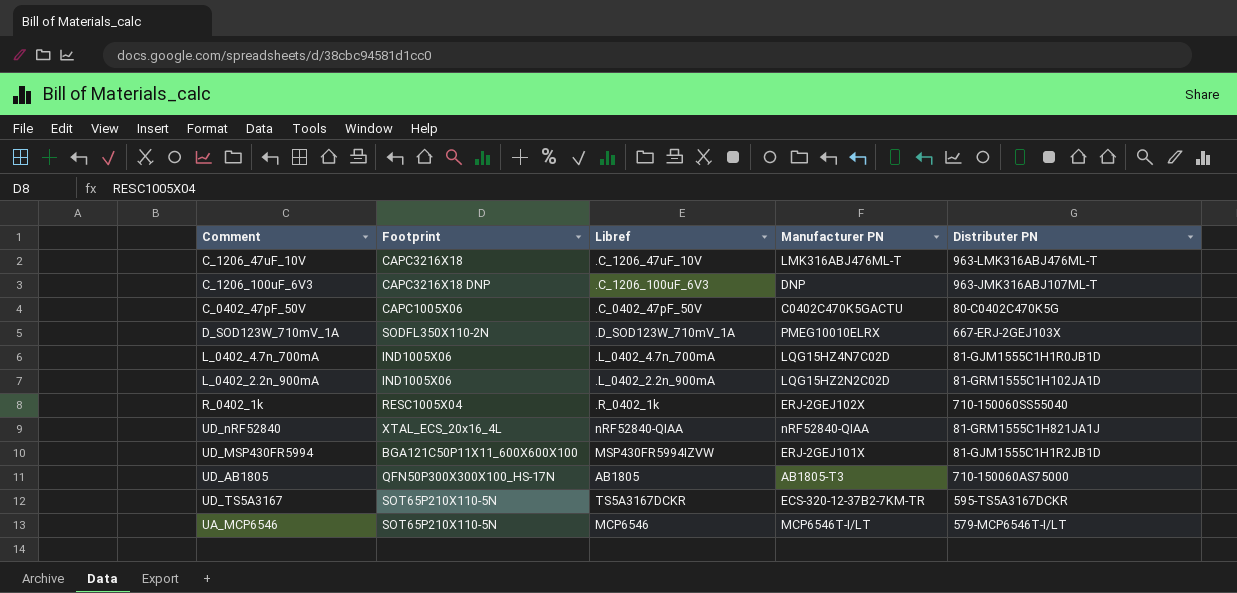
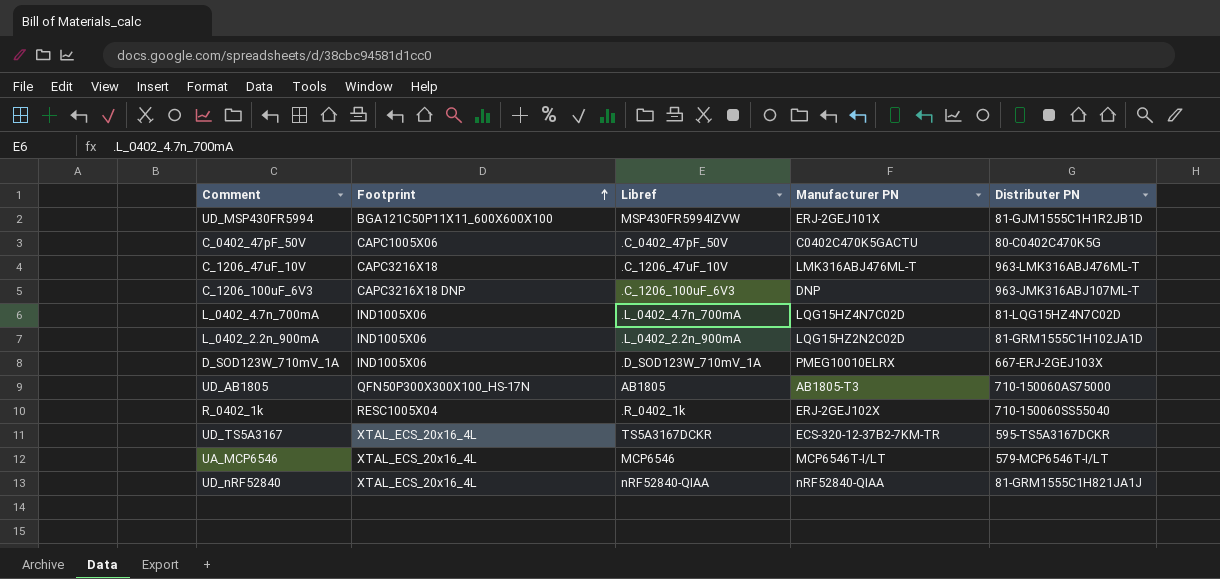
row order: none -> Footprint ascending
L_0402_4.7n_700mA | Distributer PN: 81-GJM1555C1H1R0JB1D -> 81-LQG15HZ4N7C02D
D_SOD123W_710mV_1A | Footprint: SODFL350X110-2N -> IND1005X06
UD_TS5A3167 | Footprint: SOT65P210X110-5N -> XTAL_ECS_20x16_4L
UA_MCP6546 | Footprint: SOT65P210X110-5N -> XTAL_ECS_20x16_4L

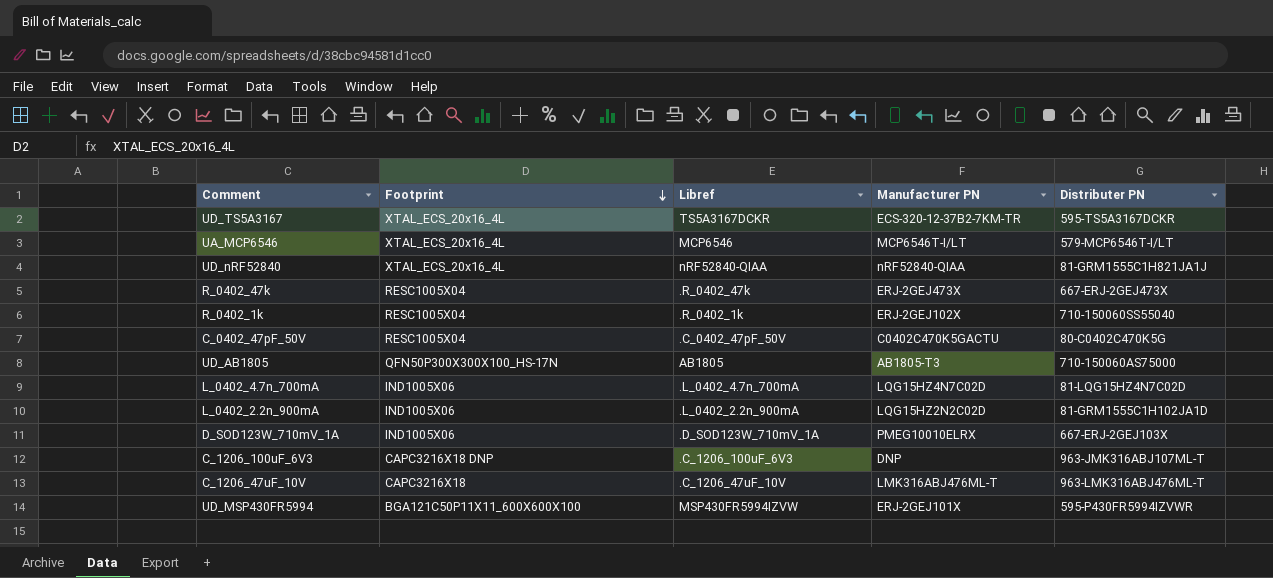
row order: Footprint ascending -> Footprint descending
row R_0402_47k: none -> RESC1005X04 | .R_0402_47k | ERJ-2GEJ473X | 667-ERJ-2GEJ473X
C_0402_47pF_50V | Footprint: CAPC1005X06 -> RESC1005X04
UD_MSP430FR5994 | Distributer PN: 81-GJM1555C1H1R2JB1D -> 595-P430FR5994IZVWR

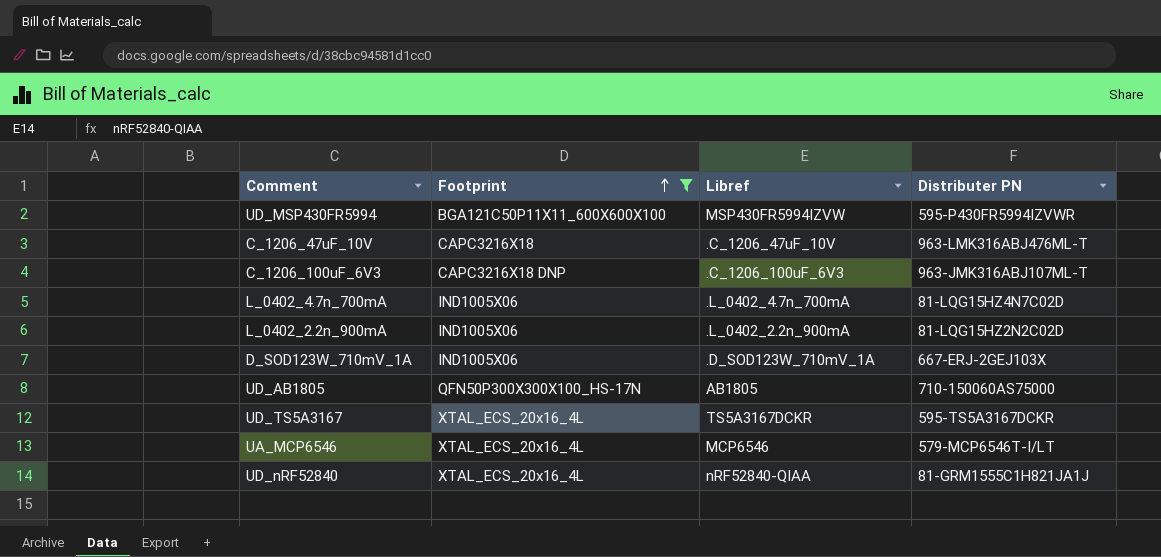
filter: none -> Footprint != RESC1005X04
row order: Footprint descending -> Footprint ascending
column Manufacturer PN | position: 4 -> none
L_0402_2.2n_900mA | Distributer PN: 81-GRM1555C1H102JA1D -> 81-LQG15HZ2N2C02D

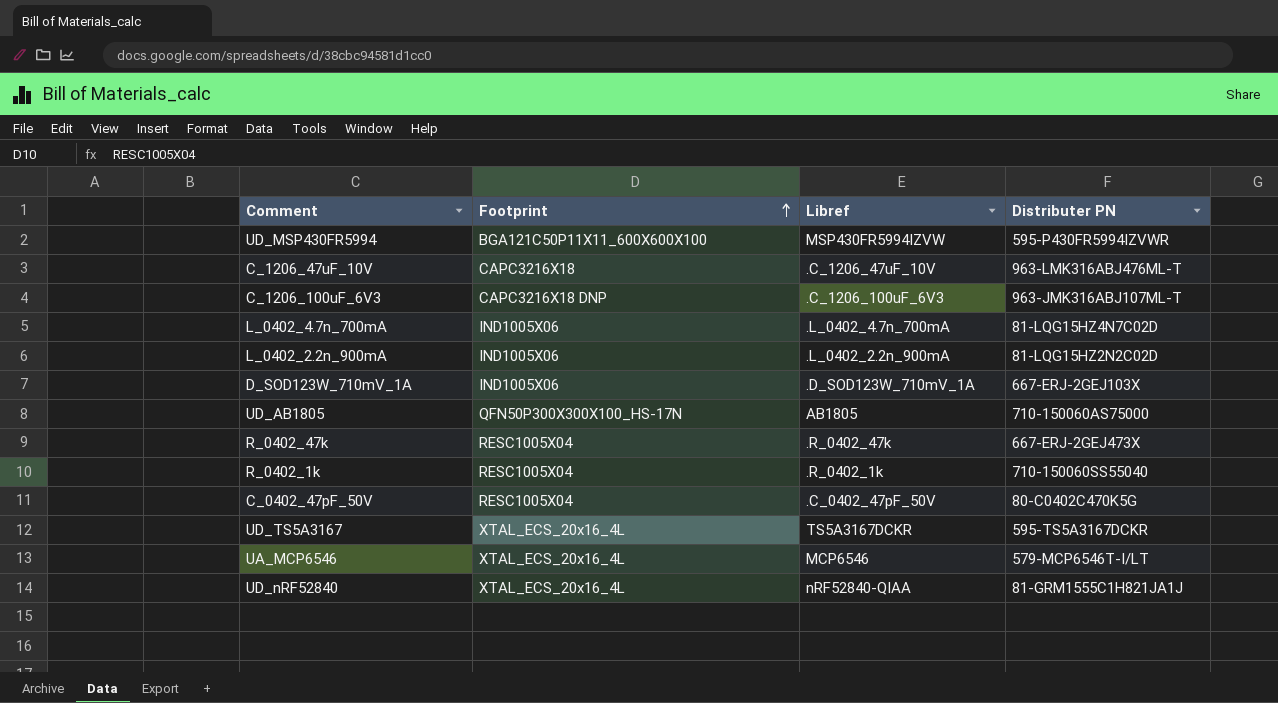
filter: Footprint != RESC1005X04 -> none

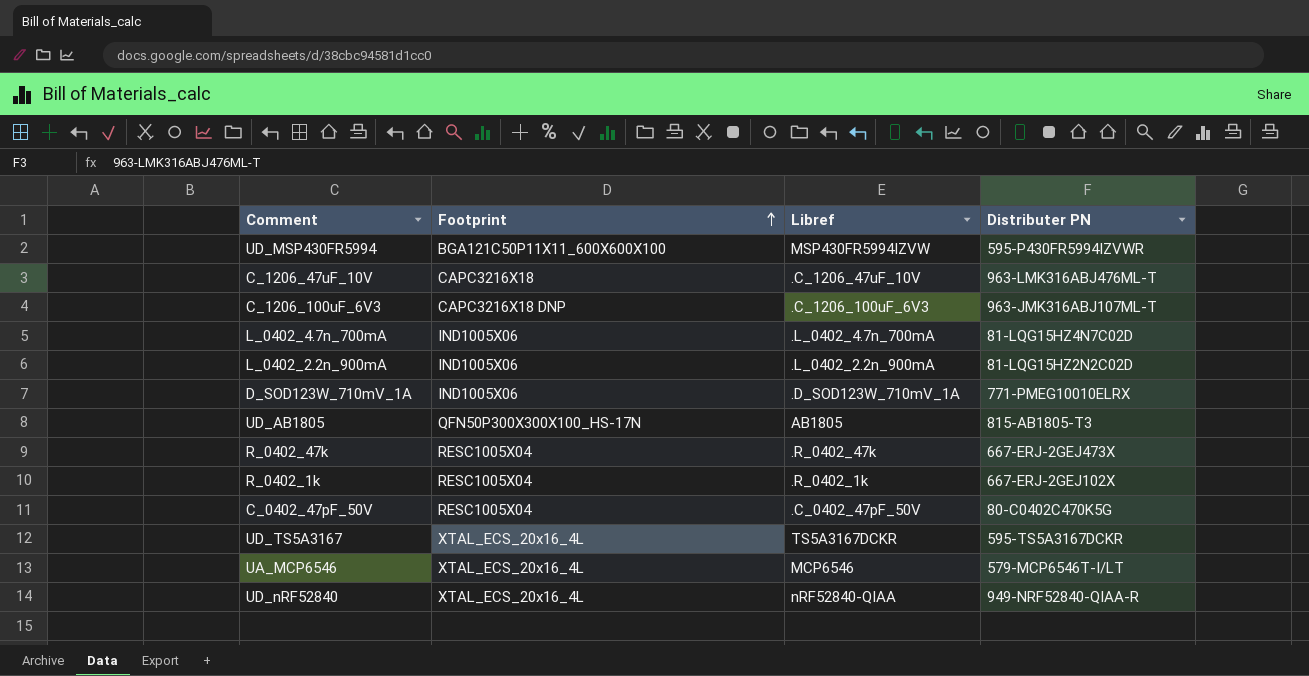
D_SOD123W_710mV_1A | Distributer PN: 667-ERJ-2GEJ103X -> 771-PMEG10010ELRX
UD_AB1805 | Distributer PN: 710-150060AS75000 -> 815-AB1805-T3
R_0402_1k | Distributer PN: 710-150060SS55040 -> 667-ERJ-2GEJ102X
UD_nRF52840 | Distributer PN: 81-GRM1555C1H821JA1J -> 949-NRF52840-QIAA-R

